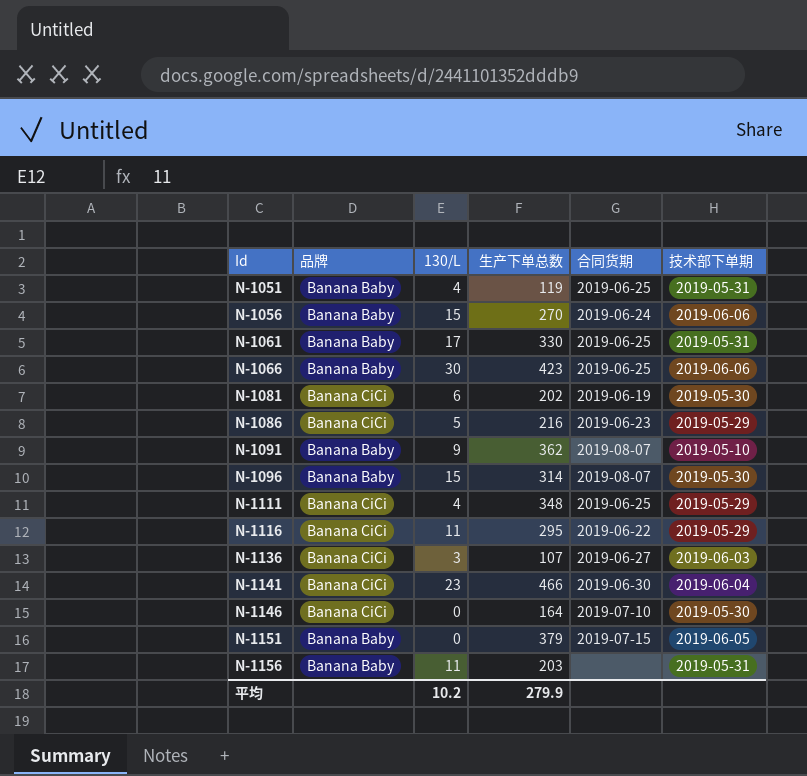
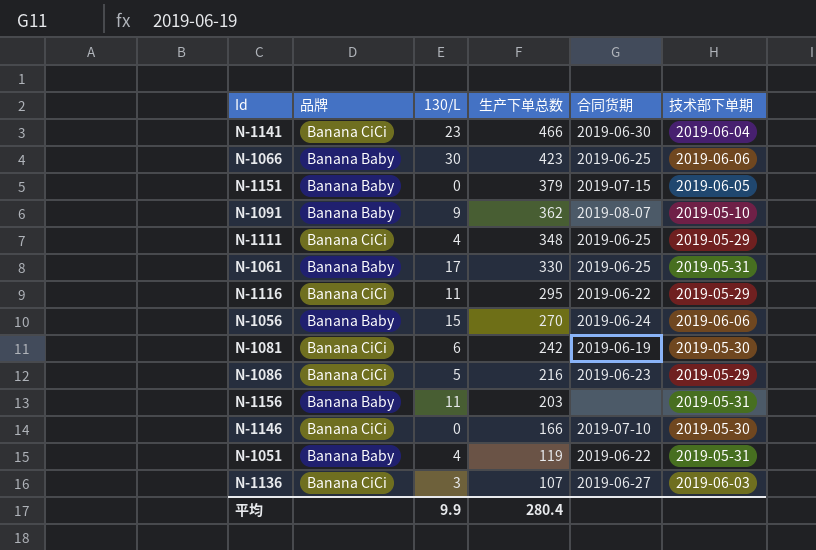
row order: Id ascending -> 生产下单总数 descending
row N-1096: Banana Baby | 15 | 314 | 2019-08-07 | 2019-05-30 -> none
N-1081 | 生产下单总数: 202 -> 242
N-1146 | 生产下单总数: 164 -> 166
N-1051 | 合同货期: 2019-06-25 -> 2019-06-22
平均 | 130/L: 10.2 -> 9.9
平均 | 生产下单总数: 279.9 -> 280.4

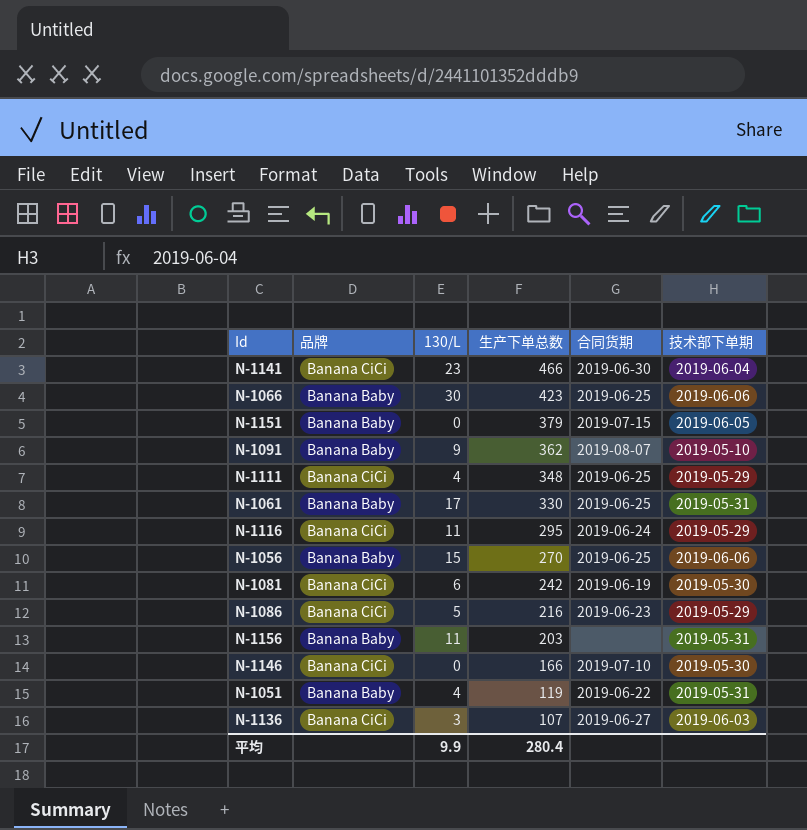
N-1116 | 合同货期: 2019-06-22 -> 2019-06-24
N-1056 | 合同货期: 2019-06-24 -> 2019-06-25

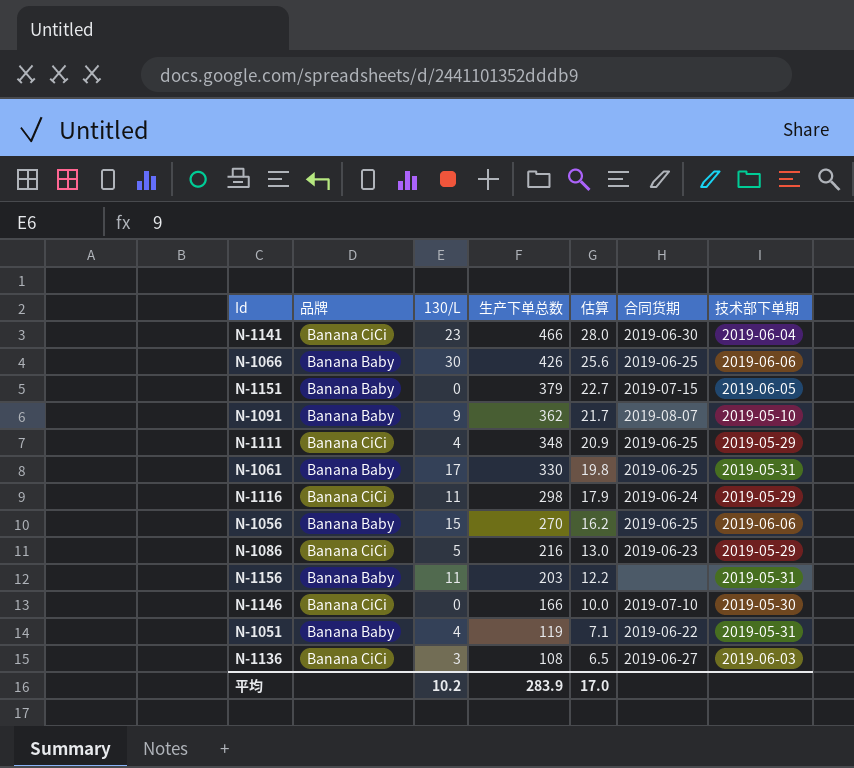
column 估算 | formula: none -> [生产下单总数] * 0.06
row N-1081: Banana CiCi | 6 | 242 | 2019-06-19 | 2019-05-30 -> none
N-1066 | 生产下单总数: 423 -> 426
N-1116 | 生产下单总数: 295 -> 298
N-1136 | 生产下单总数: 107 -> 108
平均 | 130/L: 9.9 -> 10.2
平均 | 生产下单总数: 280.4 -> 283.9

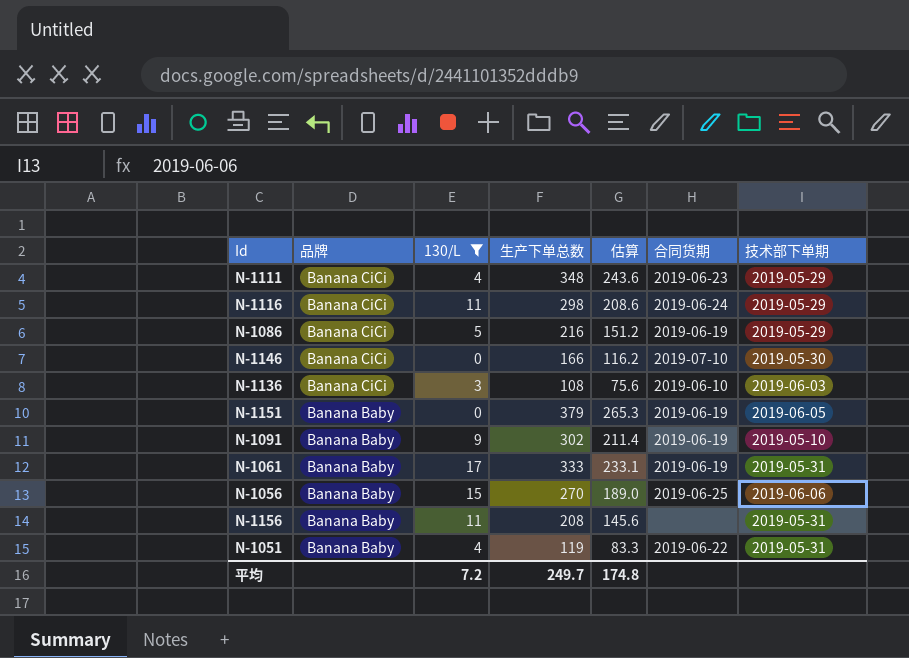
filter: none -> 130/L <= 17
row order: 生产下单总数 descending -> 品牌 descending
column 估算 | formula: [生产下单总数] * 0.06 -> [生产下单总数] * 0.7
N-1111 | 合同货期: 2019-06-25 -> 2019-06-23
N-1086 | 合同货期: 2019-06-23 -> 2019-06-19
N-1136 | 合同货期: 2019-06-27 -> 2019-06-10
N-1151 | 合同货期: 2019-07-15 -> 2019-06-19
N-1091 | 生产下单总数: 362 -> 302
N-1091 | 合同货期: 2019-08-07 -> 2019-06-19
N-1061 | 生产下单总数: 330 -> 333
N-1061 | 合同货期: 2019-06-25 -> 2019-06-19
N-1156 | 生产下单总数: 203 -> 208
平均 | 130/L: 10.2 -> 7.2
平均 | 生产下单总数: 283.9 -> 249.7
平均 | 估算: 17.0 -> 174.8

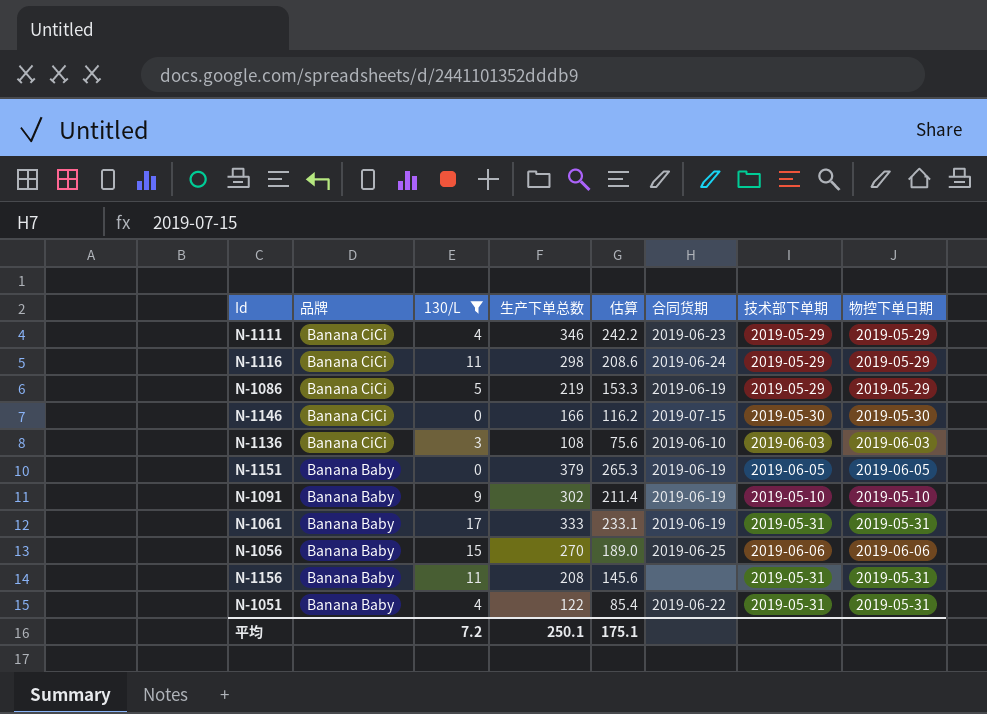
column 物控下单日期 | position: none -> 8
N-1111 | 生产下单总数: 348 -> 346
N-1111 | 估算: 243.6 -> 242.2
N-1086 | 生产下单总数: 216 -> 219
N-1086 | 估算: 151.2 -> 153.3
N-1146 | 合同货期: 2019-07-10 -> 2019-07-15
N-1051 | 生产下单总数: 119 -> 122
N-1051 | 估算: 83.3 -> 85.4
平均 | 生产下单总数: 249.7 -> 250.1
平均 | 估算: 174.8 -> 175.1

